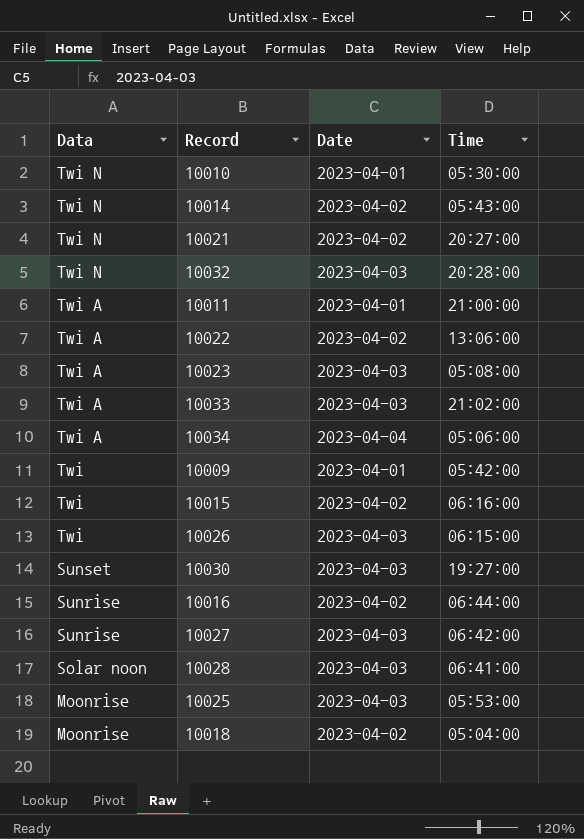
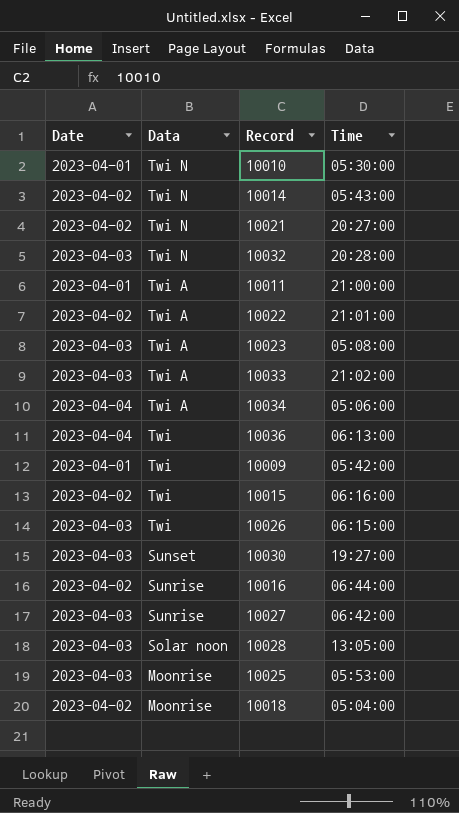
column Date | position: 3 -> 1
10022 | Time: 13:06:00 -> 21:01:00
row 10036: none -> 2023-04-04 | Twi | 06:13:00
10028 | Time: 06:41:00 -> 13:05:00

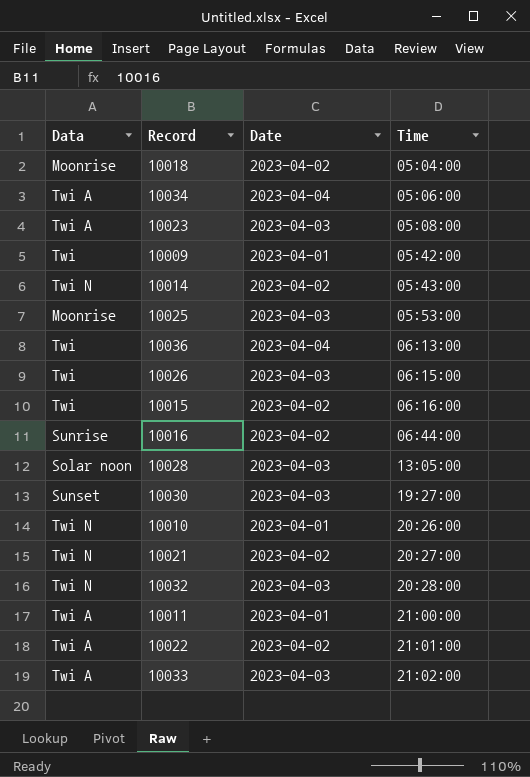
row order: Data descending -> Time ascending
column Date | position: 1 -> 3
row 10027: 2023-04-03 | Sunrise | 06:42:00 -> none
10010 | Time: 05:30:00 -> 20:26:00

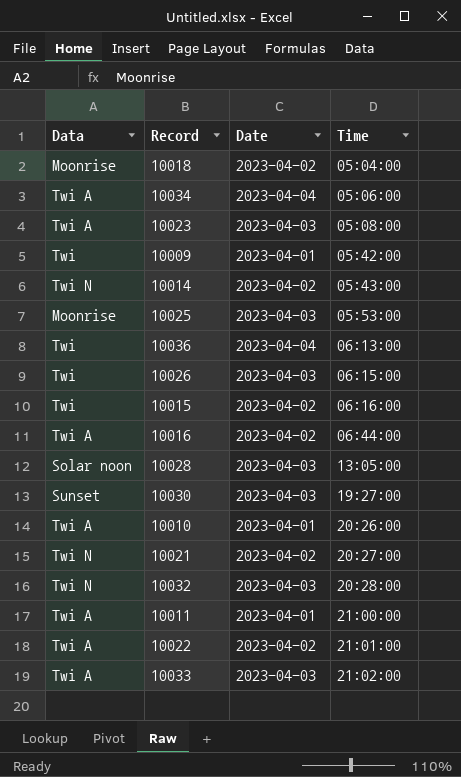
10016 | Data: Sunrise -> Twi A
10010 | Data: Twi N -> Twi A

